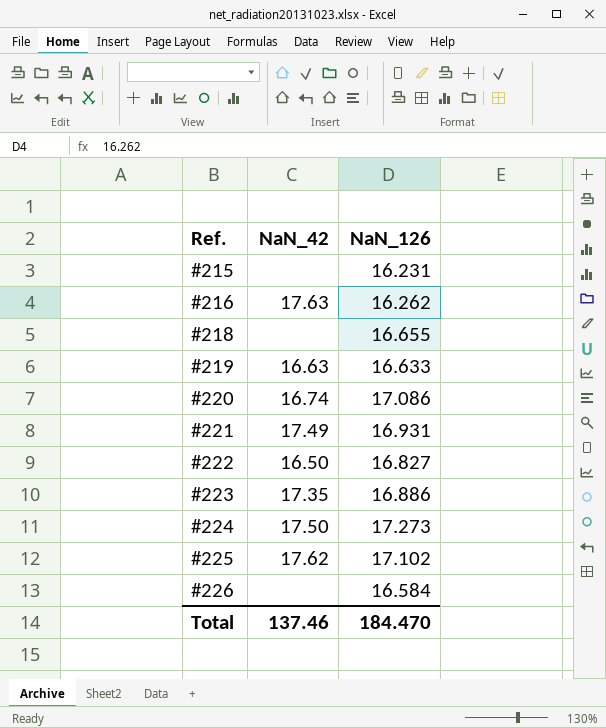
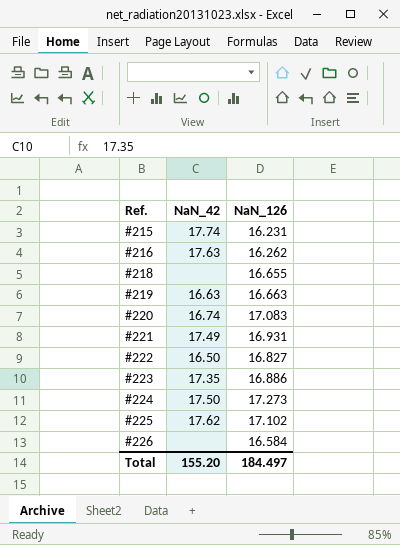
#215 | NaN_42: none -> 17.74
#219 | NaN_126: 16.633 -> 16.663
#220 | NaN_126: 17.086 -> 17.083
Total | NaN_42: 137.46 -> 155.20
Total | NaN_126: 184.470 -> 184.497

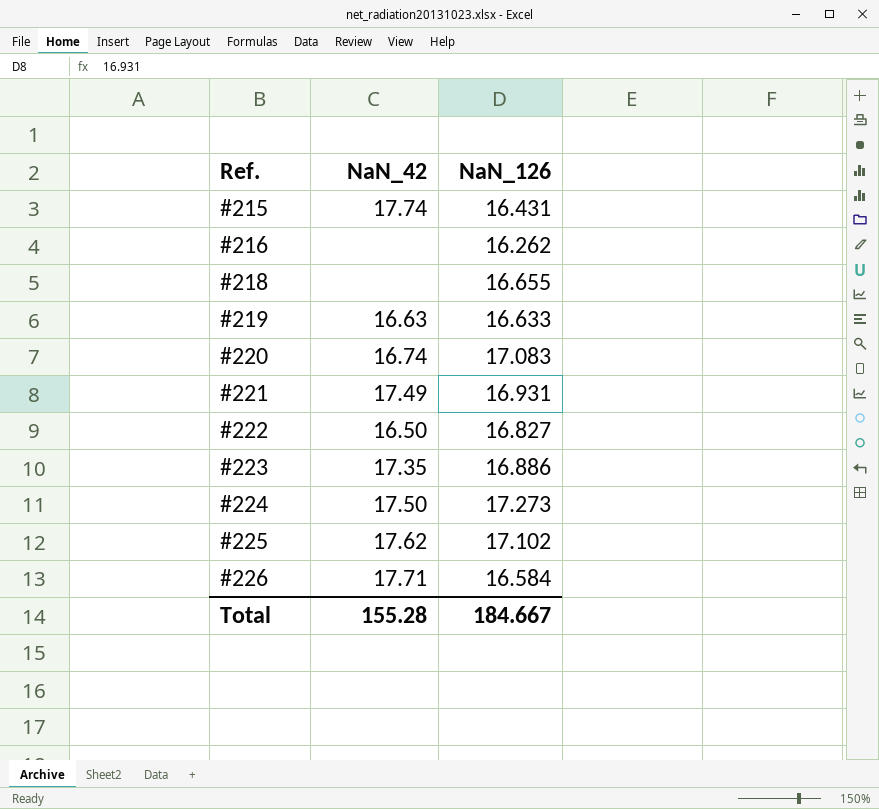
#215 | NaN_126: 16.231 -> 16.431
#216 | NaN_42: 17.63 -> none
#219 | NaN_126: 16.663 -> 16.633
#226 | NaN_42: none -> 17.71
Total | NaN_42: 155.20 -> 155.28
Total | NaN_126: 184.497 -> 184.667

